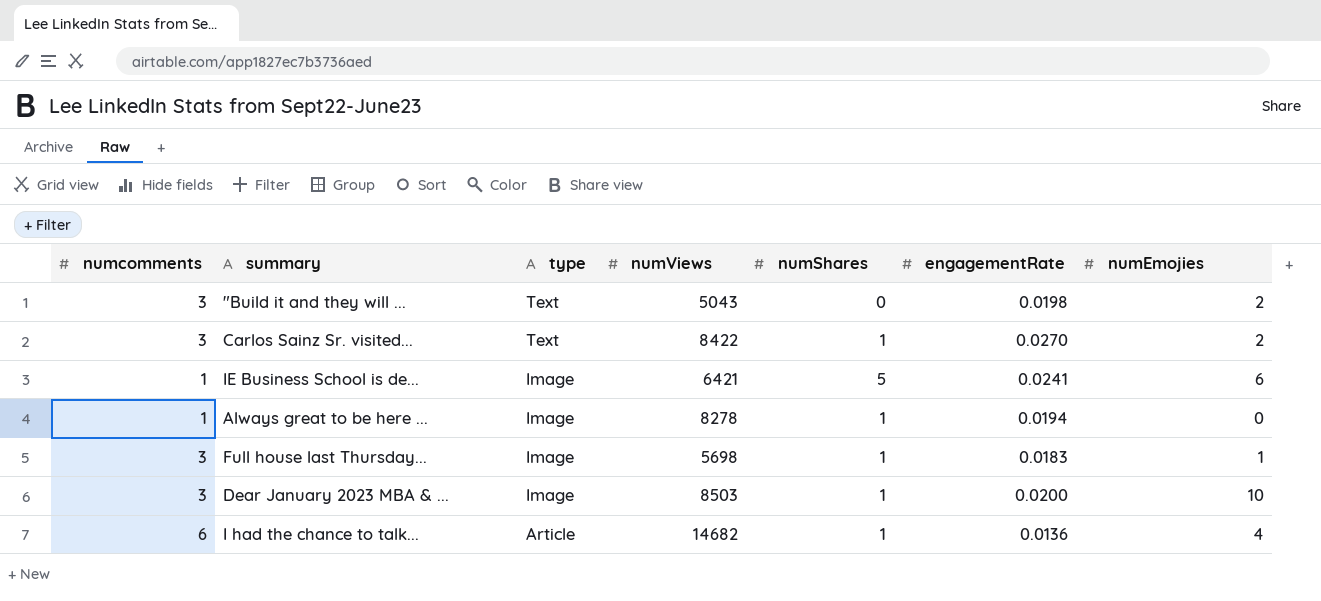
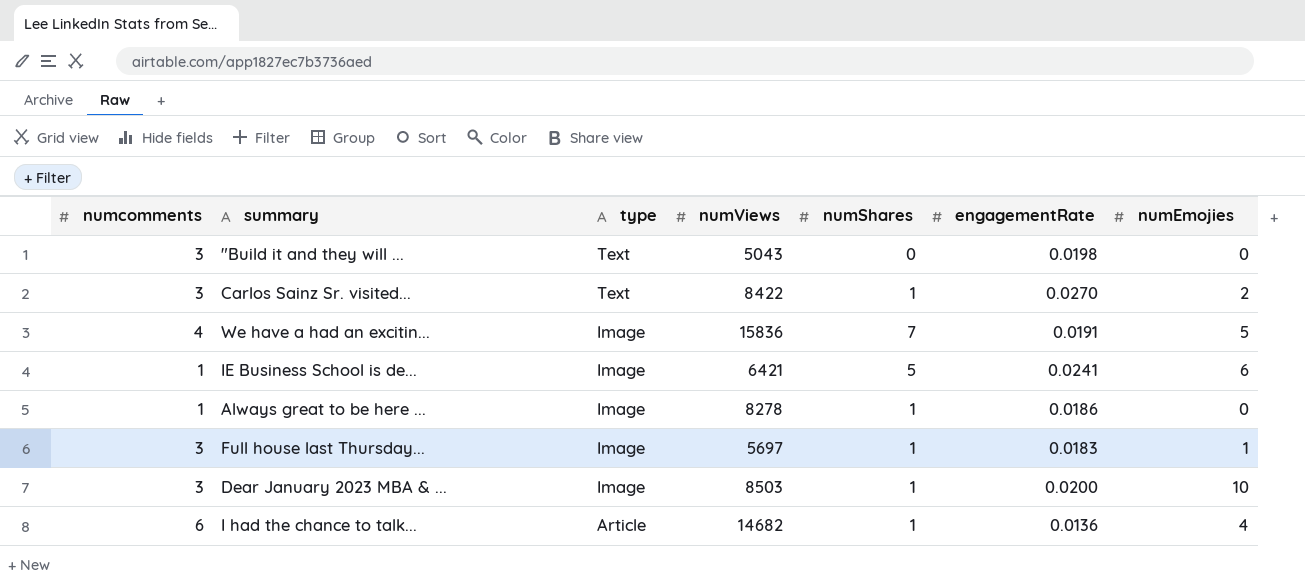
"Build it and they will ... | numEmojies: 2 -> 0
row We have a had an excitin...: none -> 4 | Image | 15836 | 7 | 0.0191 | 5
Always great to be here ... | engagementRate: 0.0194 -> 0.0186
Full house last Thursday... | numViews: 5698 -> 5697

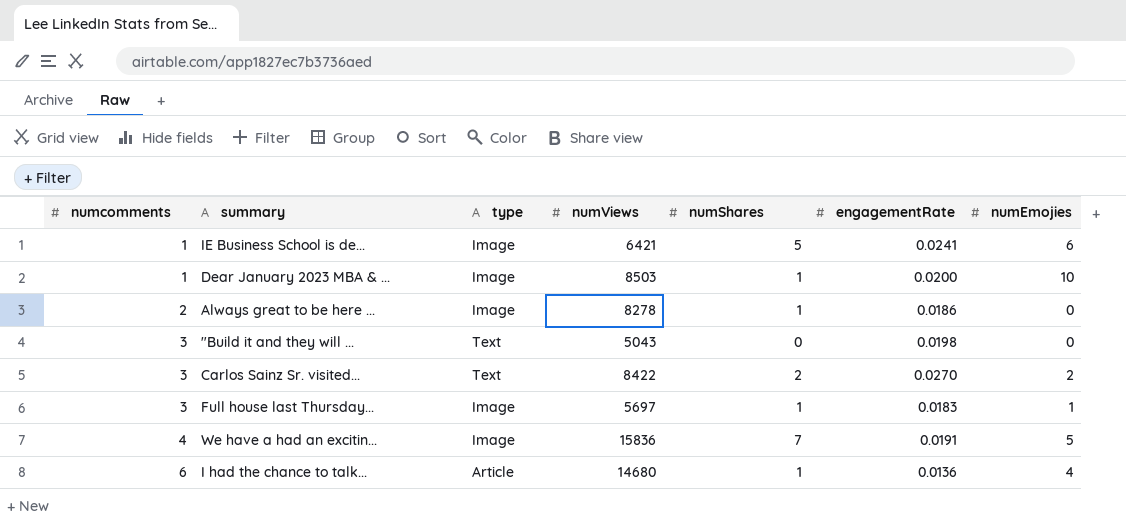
row order: type descending -> numcomments ascending
Dear January 2023 MBA & ... | numcomments: 3 -> 1
Always great to be here ... | numcomments: 1 -> 2
Carlos Sainz Sr. visited... | numShares: 1 -> 2
I had the chance to talk... | numViews: 14682 -> 14680

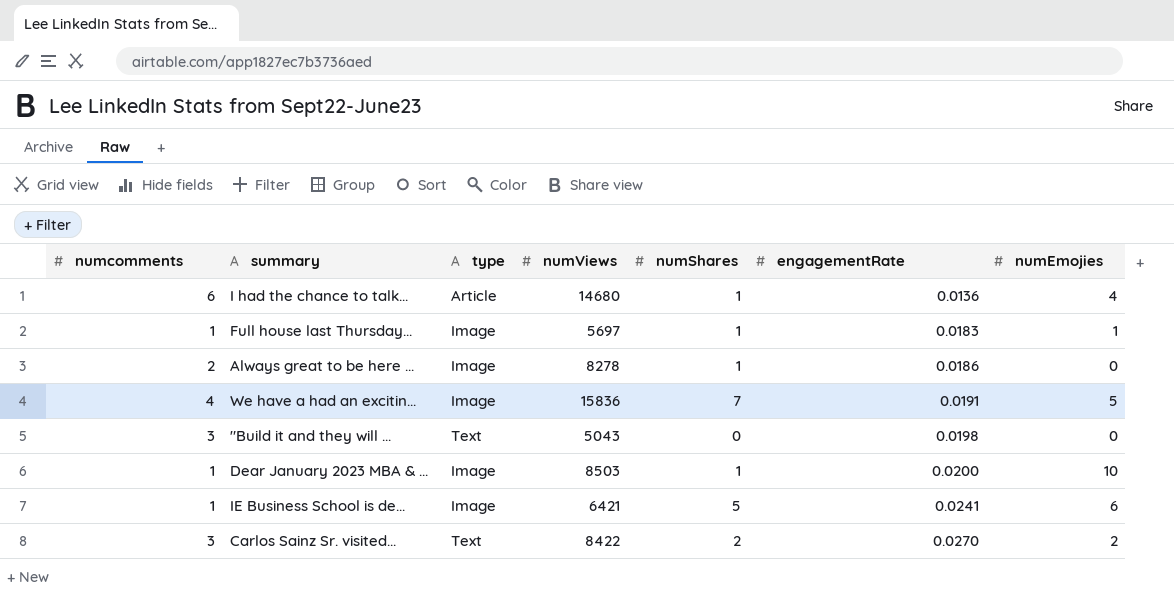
row order: numcomments ascending -> engagementRate ascending
Full house last Thursday... | numcomments: 3 -> 1

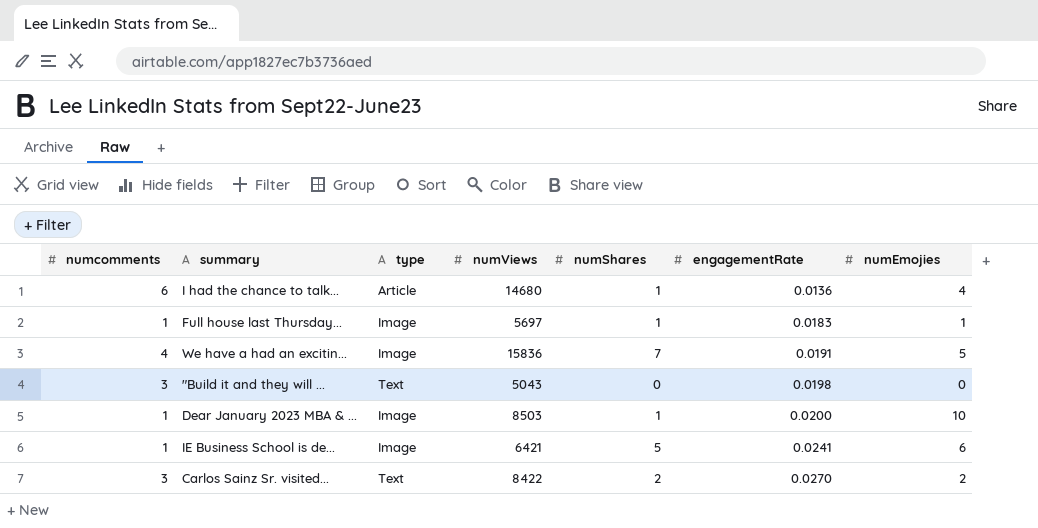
row Always great to be here ...: 2 | Image | 8278 | 1 | 0.0186 | 0 -> none

